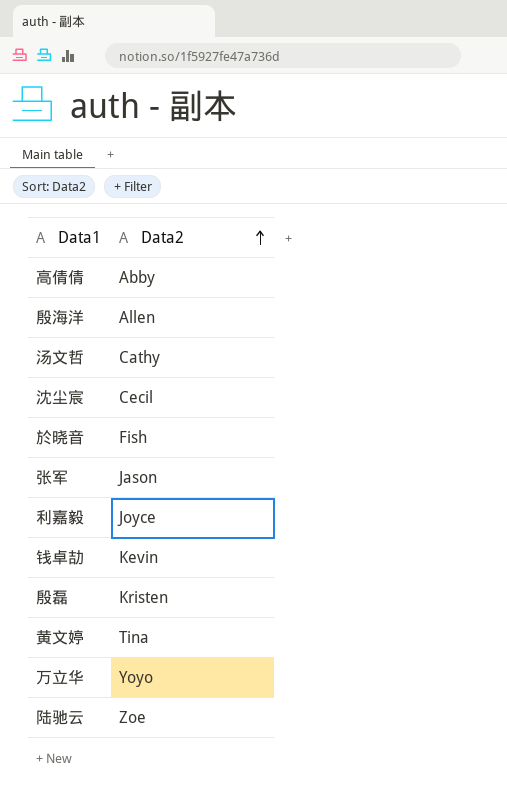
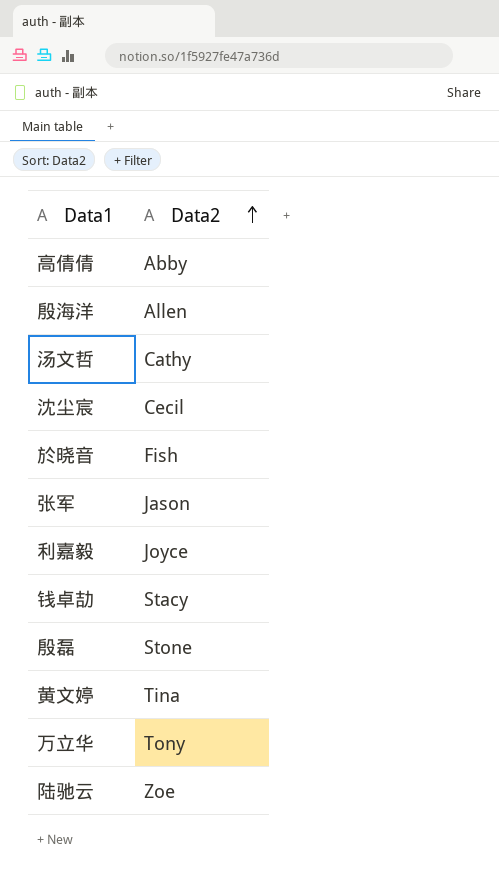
钱卓劼 | Data2: Kevin -> Stacy
殷磊 | Data2: Kristen -> Stone
万立华 | Data2: Yoyo -> Tony

